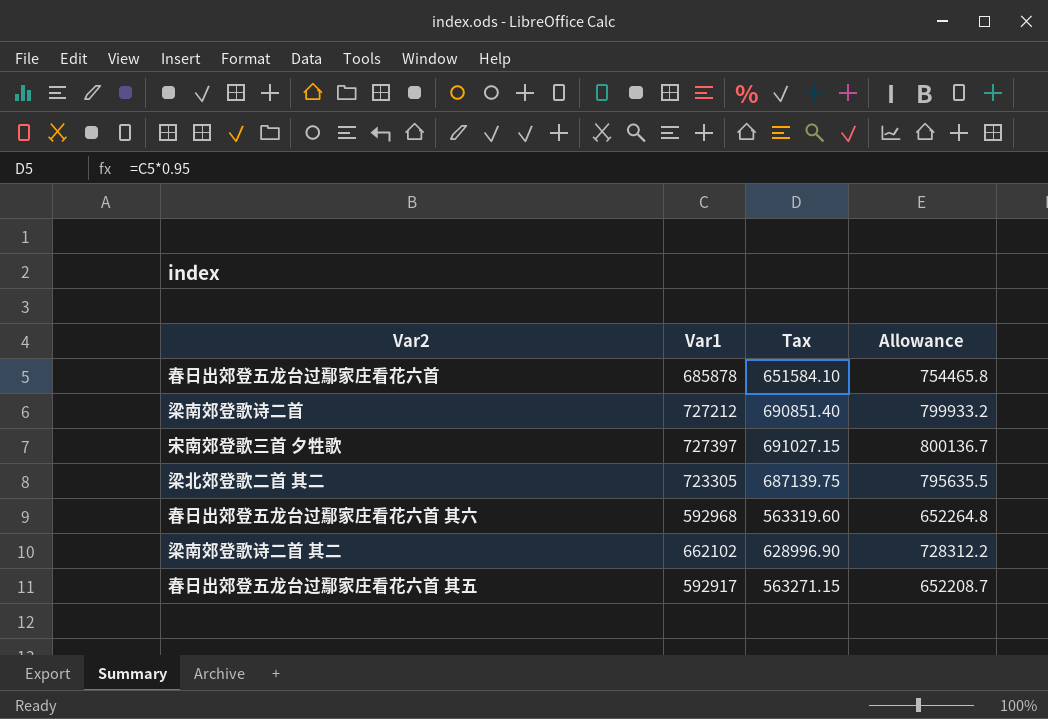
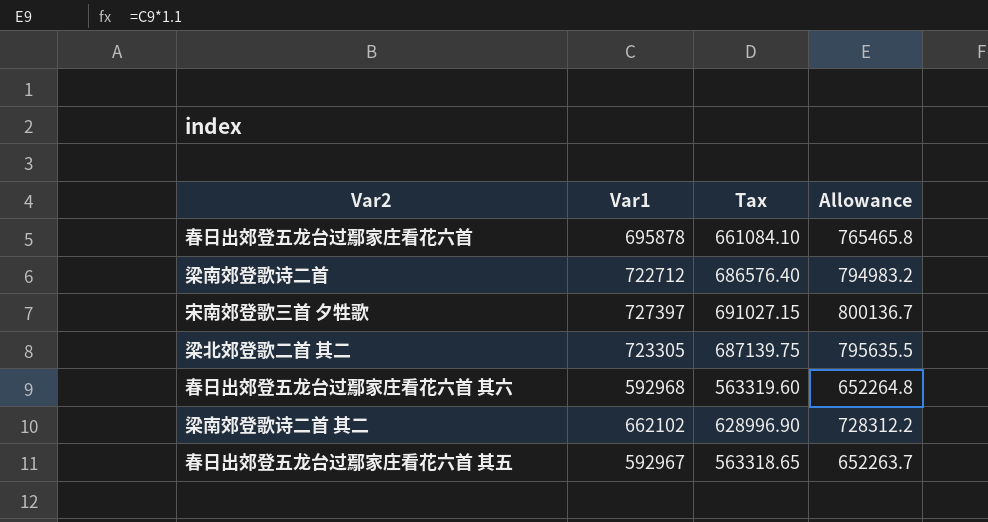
春日出郊登五龙台过鄢家庄看花六首 | Var1: 685878 -> 695878
春日出郊登五龙台过鄢家庄看花六首 | Tax: 651584.10 -> 661084.10
春日出郊登五龙台过鄢家庄看花六首 | Allowance: 754465.8 -> 765465.8
梁南郊登歌诗二首 | Var1: 727212 -> 722712
梁南郊登歌诗二首 | Tax: 690851.40 -> 686576.40
梁南郊登歌诗二首 | Allowance: 799933.2 -> 794983.2
春日出郊登五龙台过鄢家庄看花六首 其五 | Var1: 592917 -> 592967
春日出郊登五龙台过鄢家庄看花六首 其五 | Tax: 563271.15 -> 563318.65
春日出郊登五龙台过鄢家庄看花六首 其五 | Allowance: 652208.7 -> 652263.7

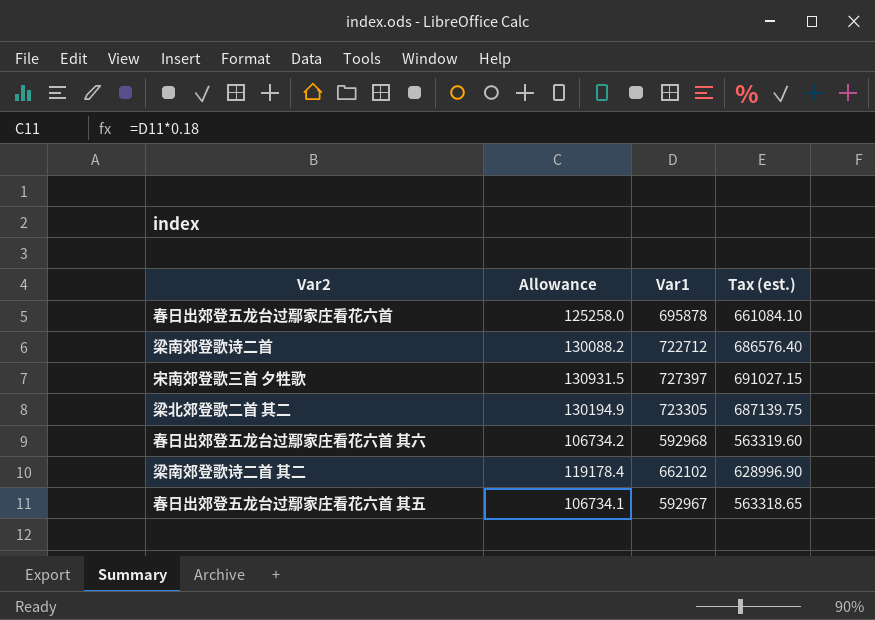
column Allowance | formula: [Var1] * 1.1 -> [Var1] * 0.18
column Allowance | position: 4 -> 2
column name: Tax -> Tax (est.)

